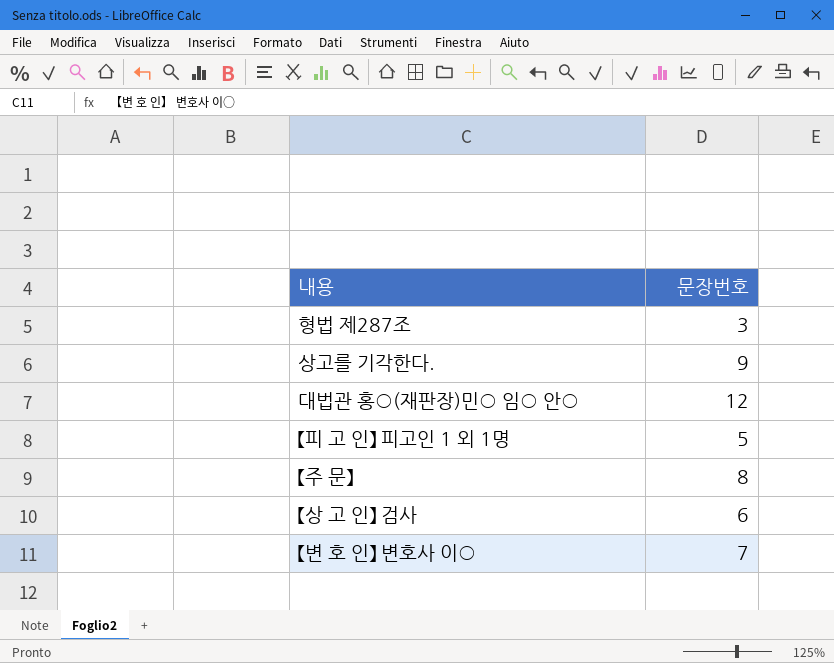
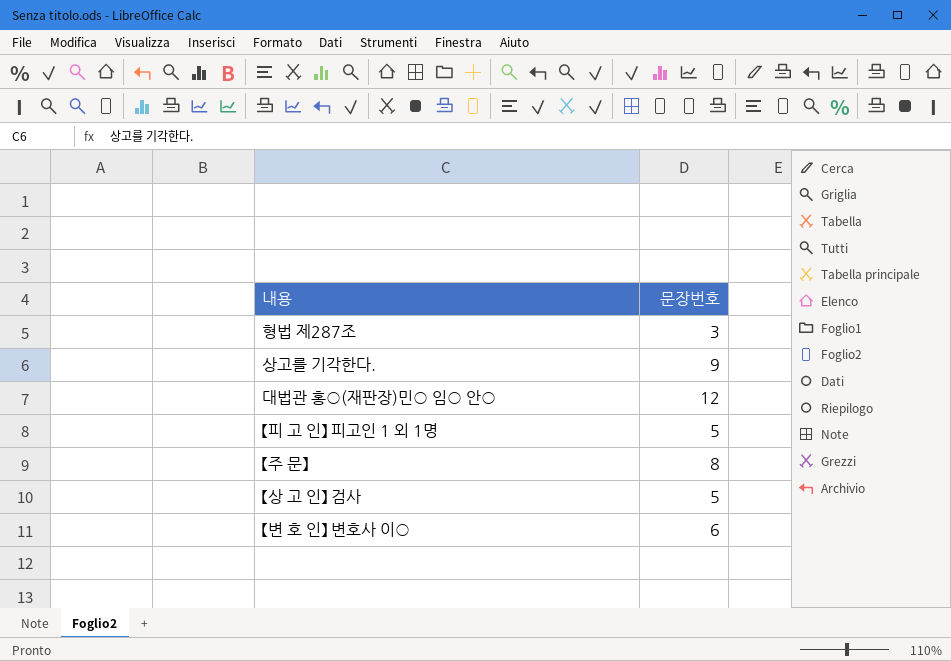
【상 고 인】 검사 | 문장번호: 6 -> 5
【변 호 인】 변호사 이○ | 문장번호: 7 -> 6

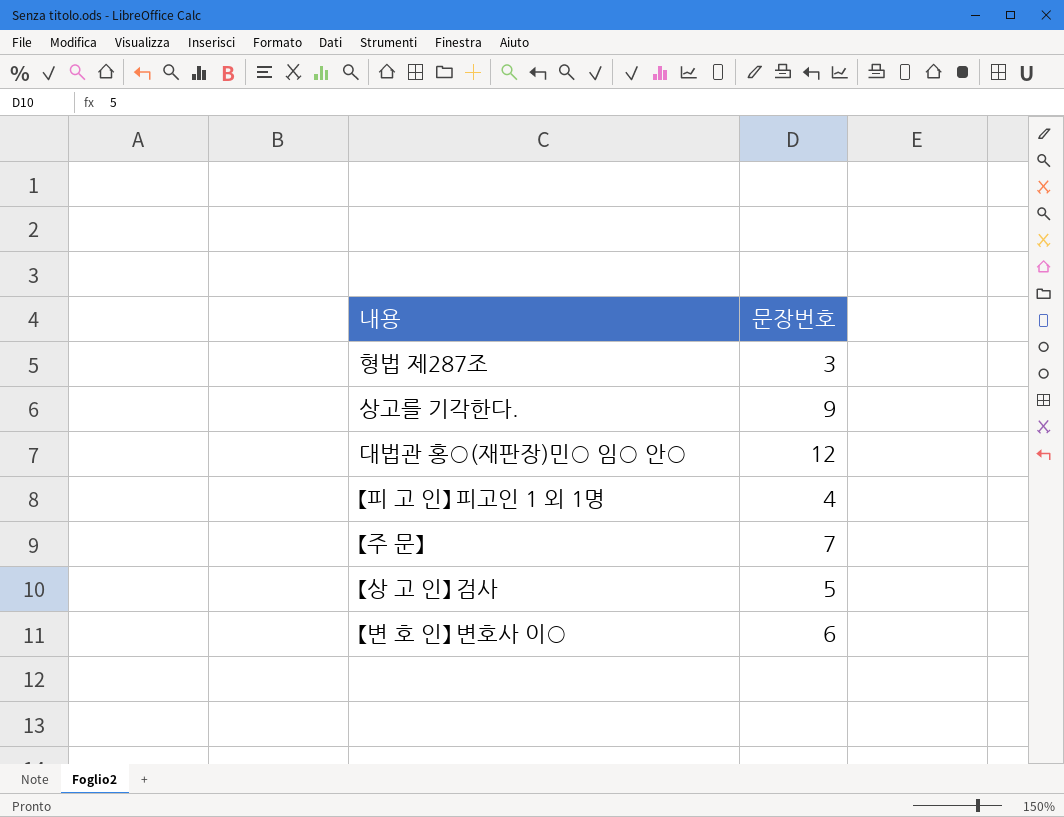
【피 고 인】 피고인 1 외 1명 | 문장번호: 5 -> 4
【주 문】 | 문장번호: 8 -> 7

